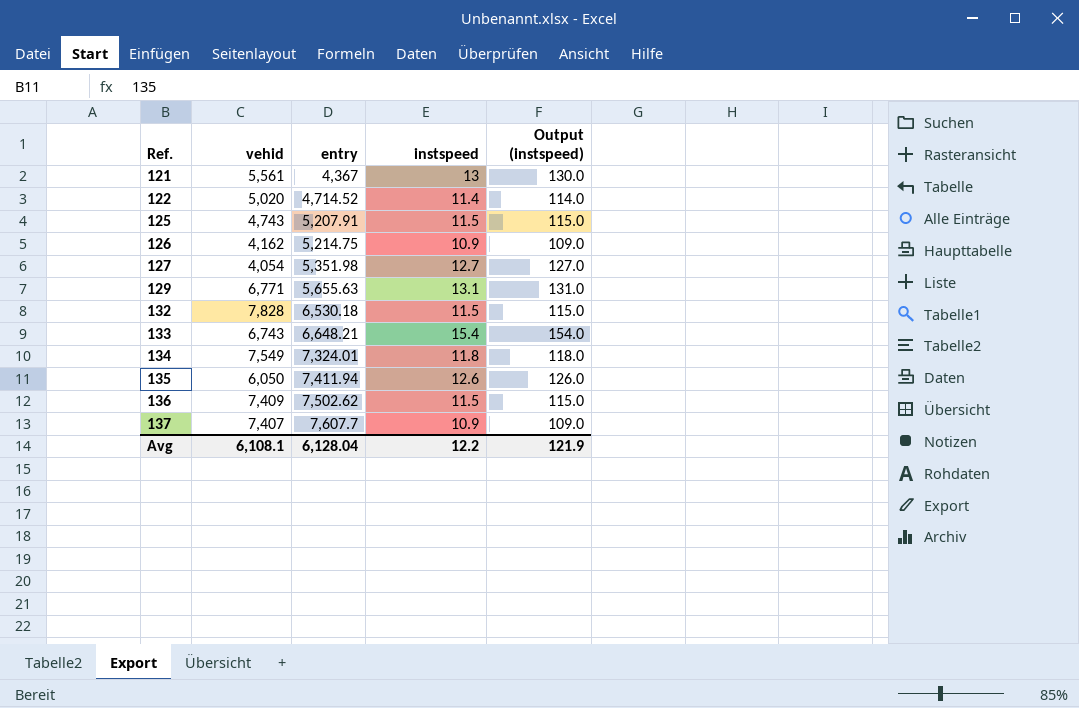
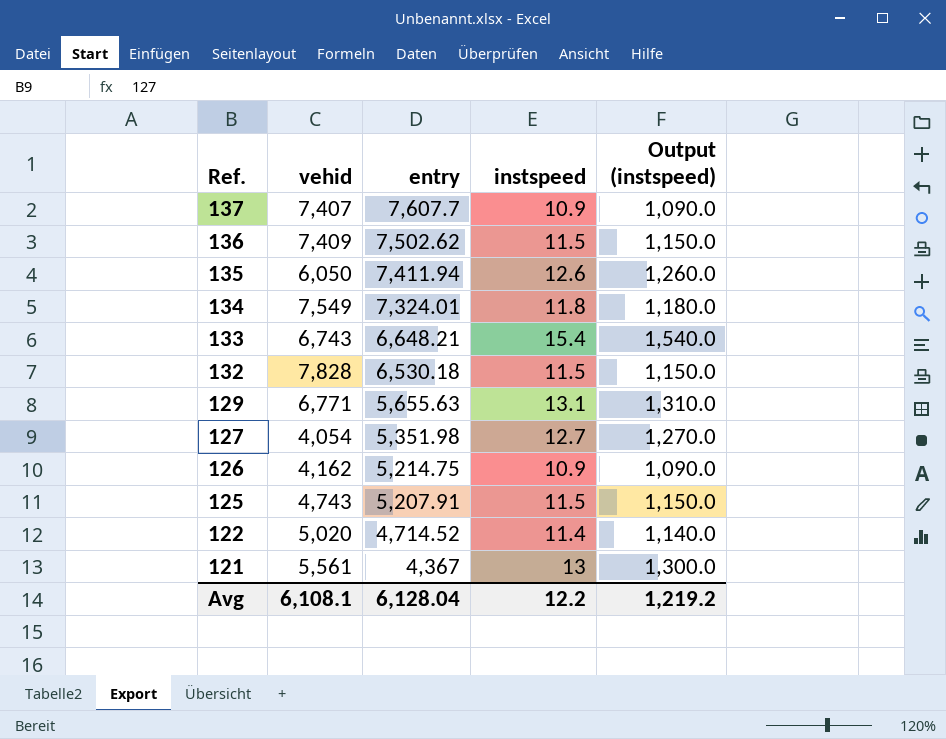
row order: Ref. ascending -> Ref. descending
column Output (instspeed) | formula: [instspeed] * 10 -> [instspeed] * 100
Avg | Output (instspeed): 121.9 -> 1,219.2

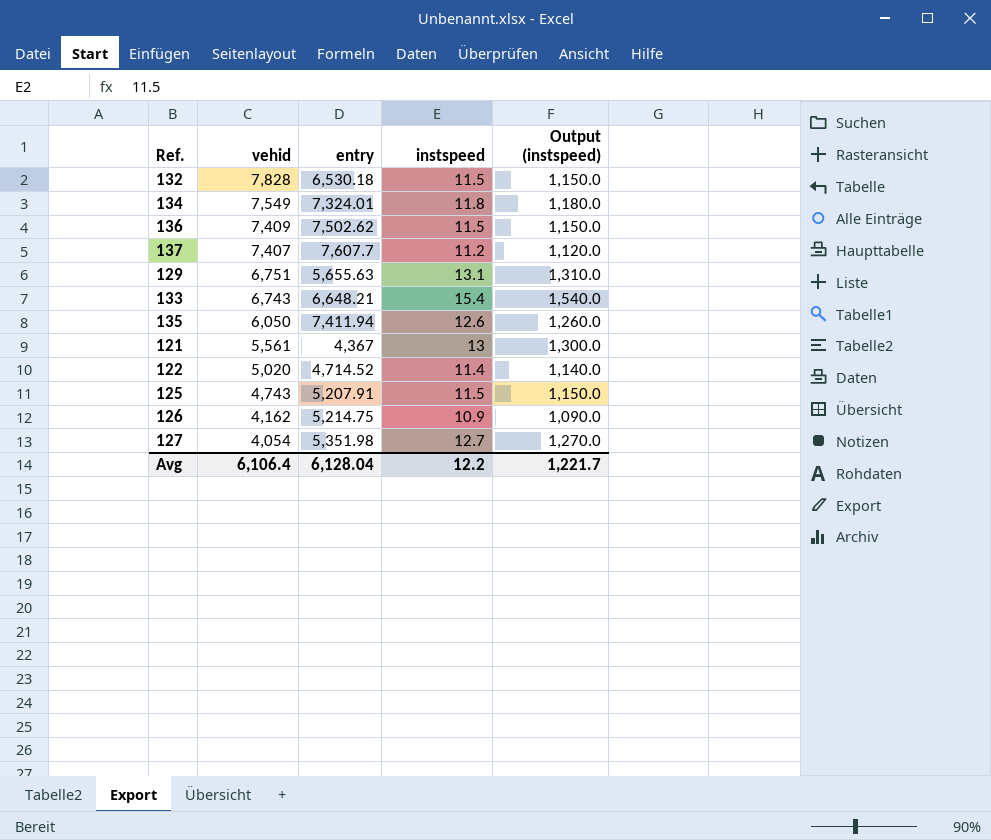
row order: Ref. descending -> vehid descending
137 | instspeed: 10.9 -> 11.2
137 | Output (instspeed): 1,090.0 -> 1,120.0
129 | vehid: 6,771 -> 6,751
Avg | vehid: 6,108.1 -> 6,106.4
Avg | Output (instspeed): 1,219.2 -> 1,221.7

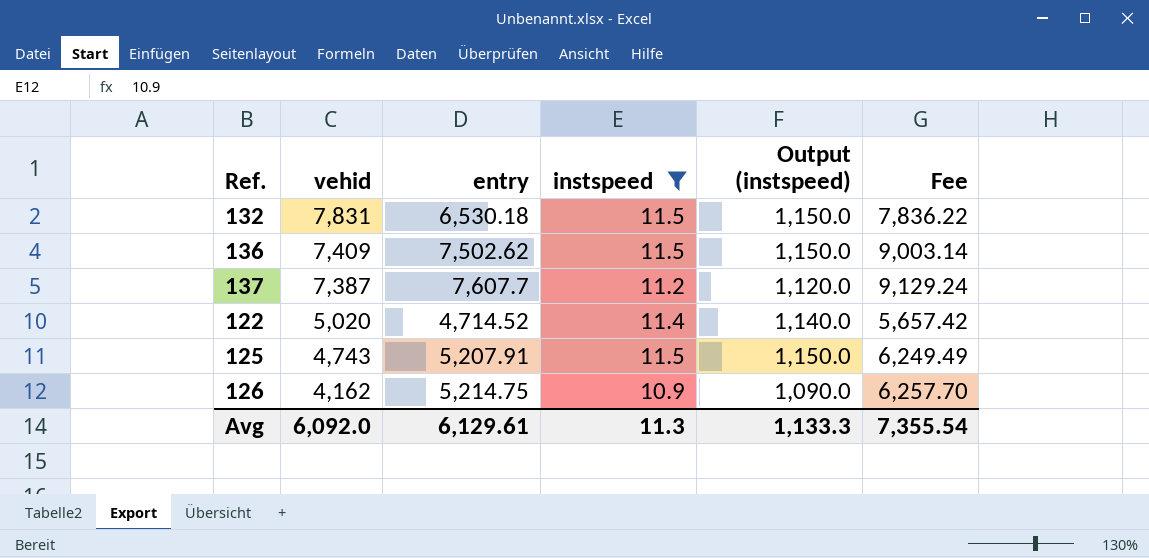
filter: none -> instspeed <= 11.5
column Fee | formula: none -> [entry] * 1.2
132 | vehid: 7,828 -> 7,831
137 | vehid: 7,407 -> 7,387
Avg | vehid: 6,106.4 -> 6,092.0
Avg | entry: 6,128.04 -> 6,129.61
Avg | instspeed: 12.2 -> 11.3
Avg | Output (instspeed): 1,221.7 -> 1,133.3

